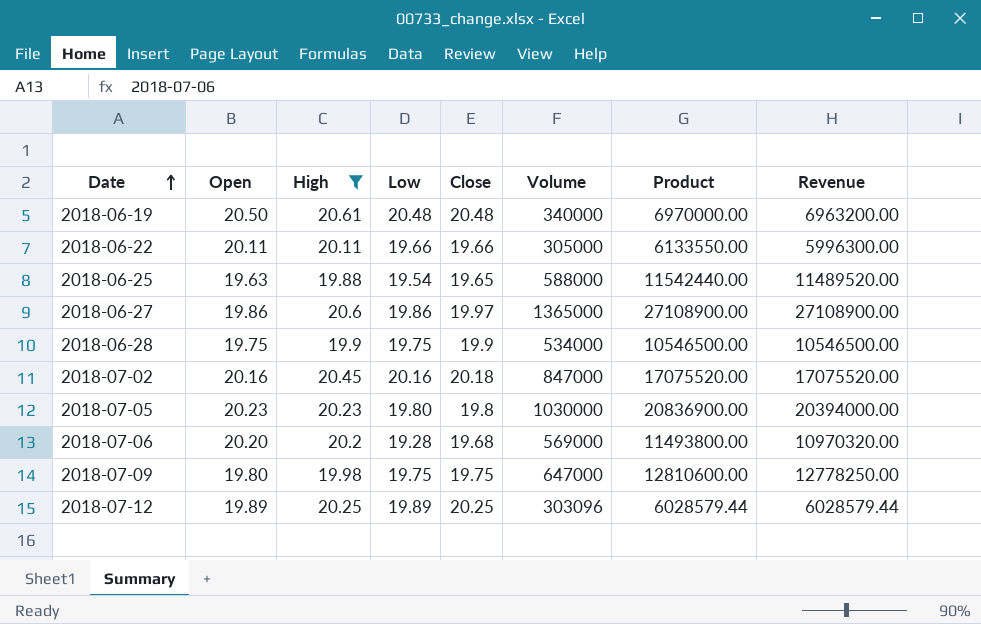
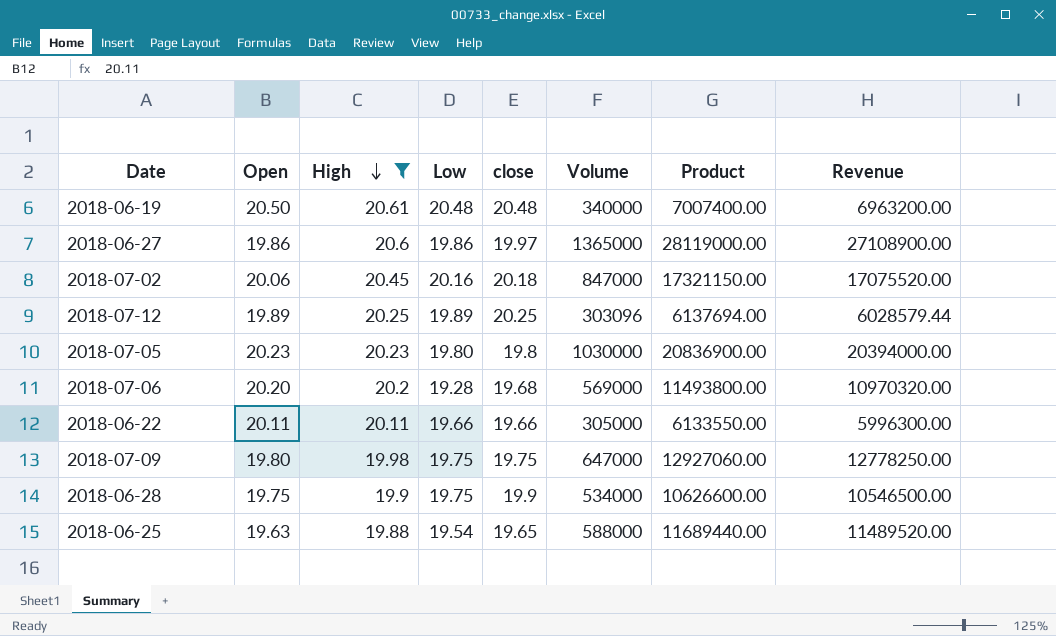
row order: Date ascending -> High descending
column name: Close -> close
column Product | formula: [Open] * [Volume] -> [High] * [Volume]
2018-07-02 | Open: 20.16 -> 20.06

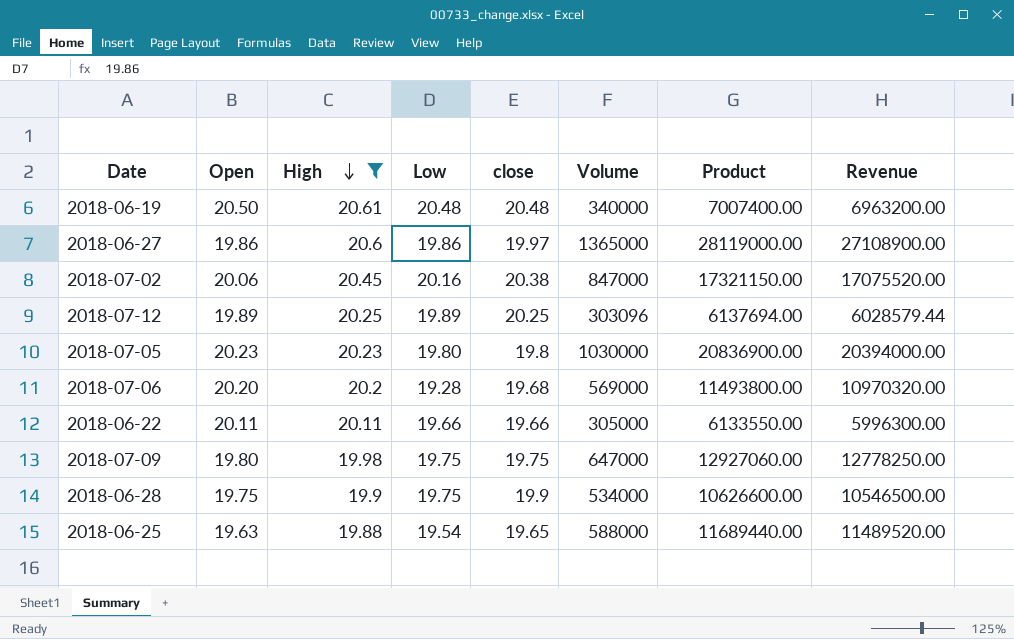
2018-07-02 | close: 20.18 -> 20.38

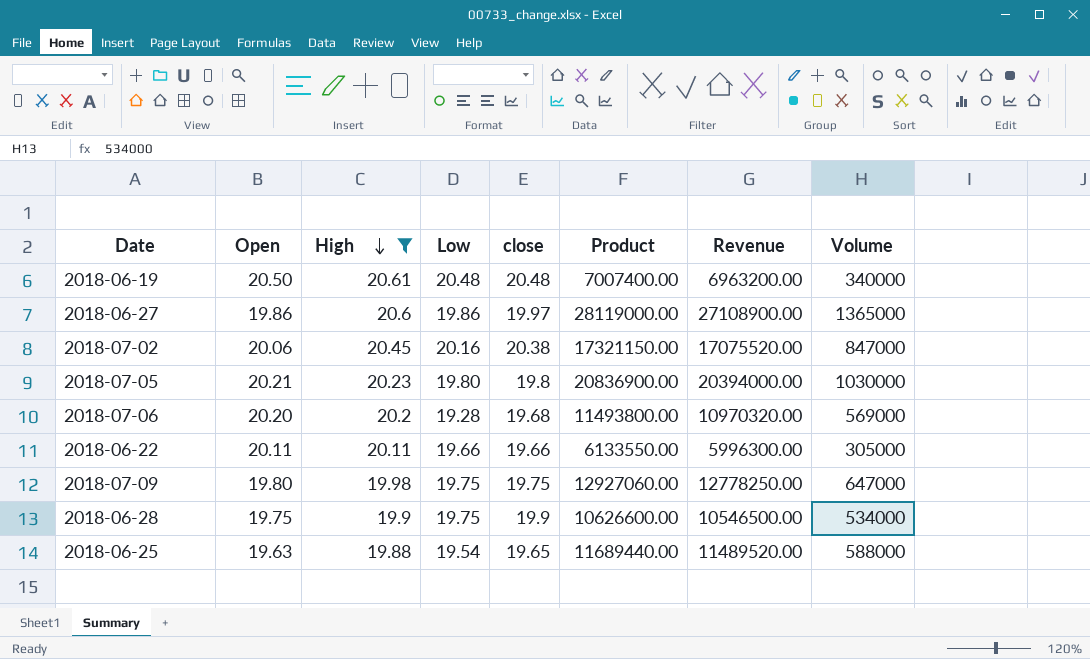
column Volume | position: 6 -> 8
row 2018-07-12: 19.89 | 20.25 | 19.89 | 20.25 | 303096 | 6137694.00 | 6028579.44 -> none
2018-07-05 | Open: 20.23 -> 20.21

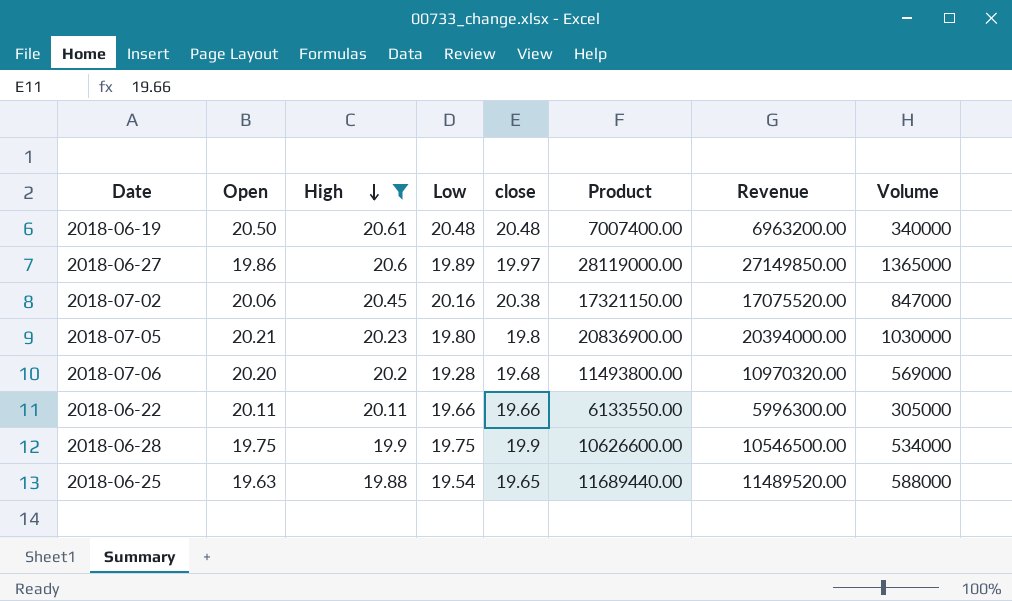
row 2018-07-09: 19.80 | 19.98 | 19.75 | 19.75 | 12927060.00 | 12778250.00 | 647000 -> none
2018-06-27 | Low: 19.86 -> 19.89
2018-06-27 | Revenue: 27108900.00 -> 27149850.00

